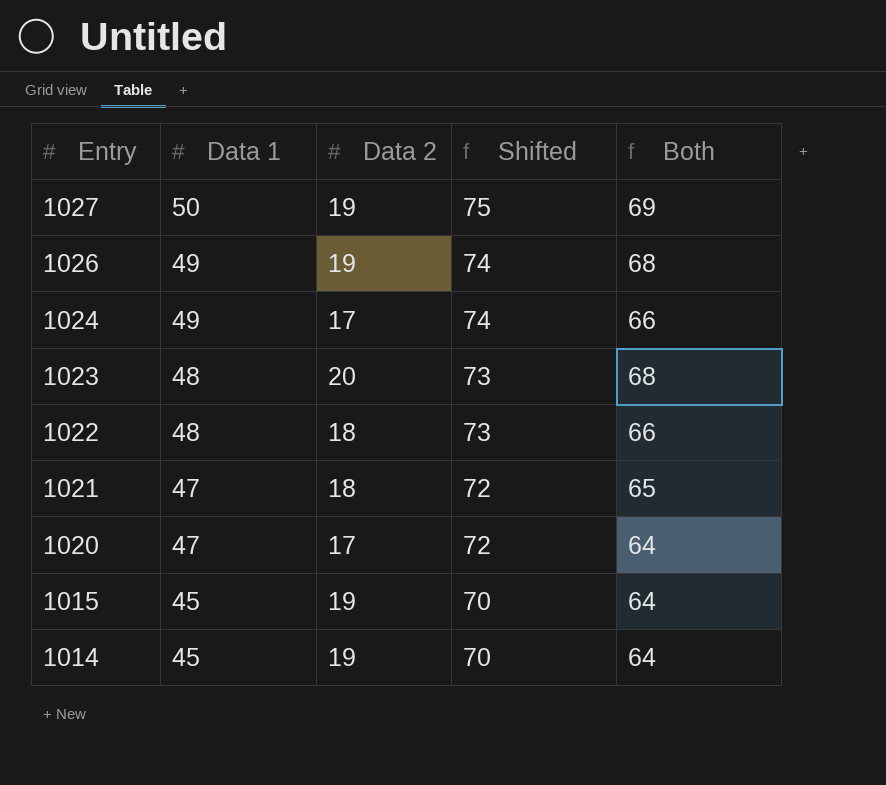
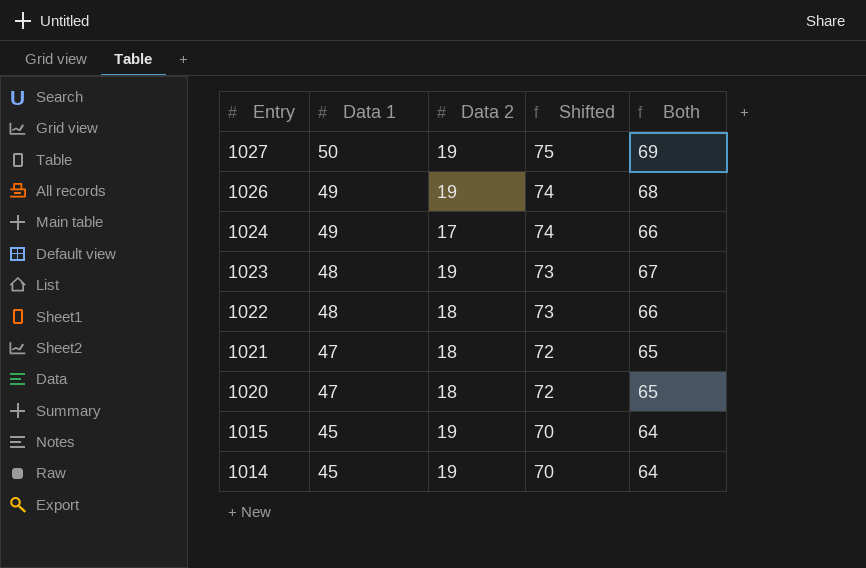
1023 | Data 2: 20 -> 19
1023 | Both: 68 -> 67
1020 | Data 2: 17 -> 18
1020 | Both: 64 -> 65

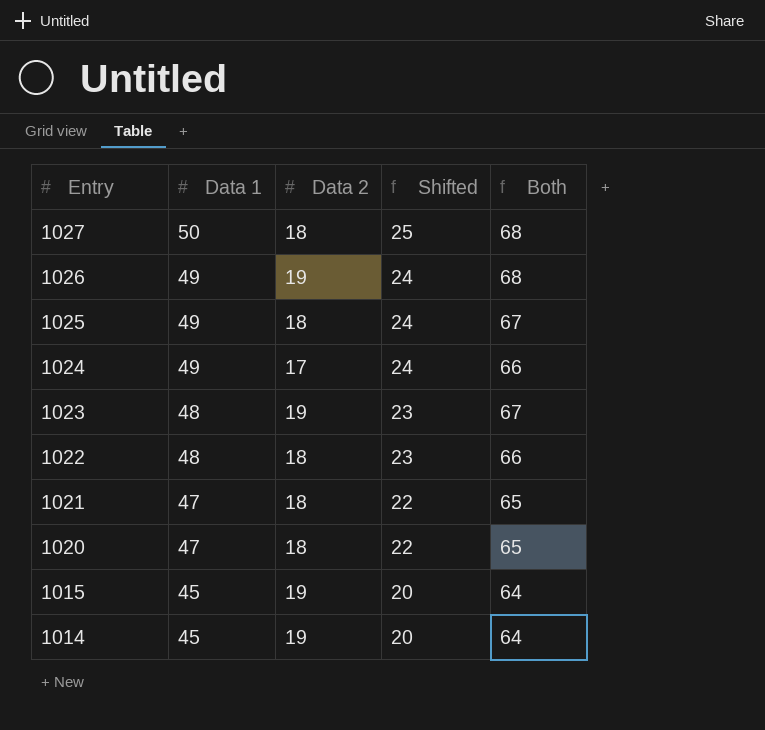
column Shifted | formula: [Data 1] + 25 -> [Data 1] - 25
1027 | Data 2: 19 -> 18
1027 | Both: 69 -> 68
row 1025: none -> 49 | 18 | 24 | 67

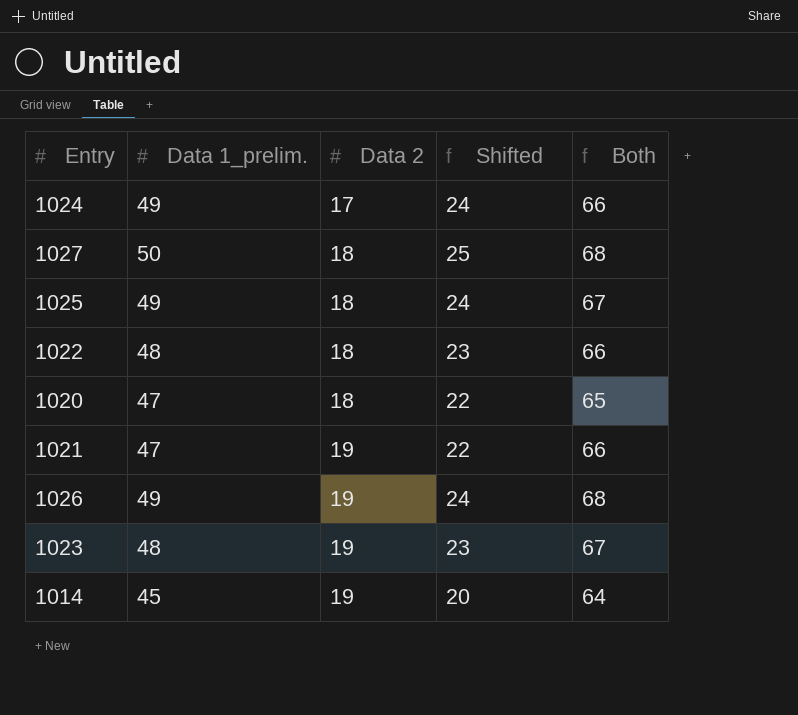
row order: Entry descending -> Data 2 ascending
column name: Data 1 -> Data 1_prelim.
row 1015: 45 | 19 | 20 | 64 -> none
1021 | Data 2: 18 -> 19
1021 | Both: 65 -> 66

